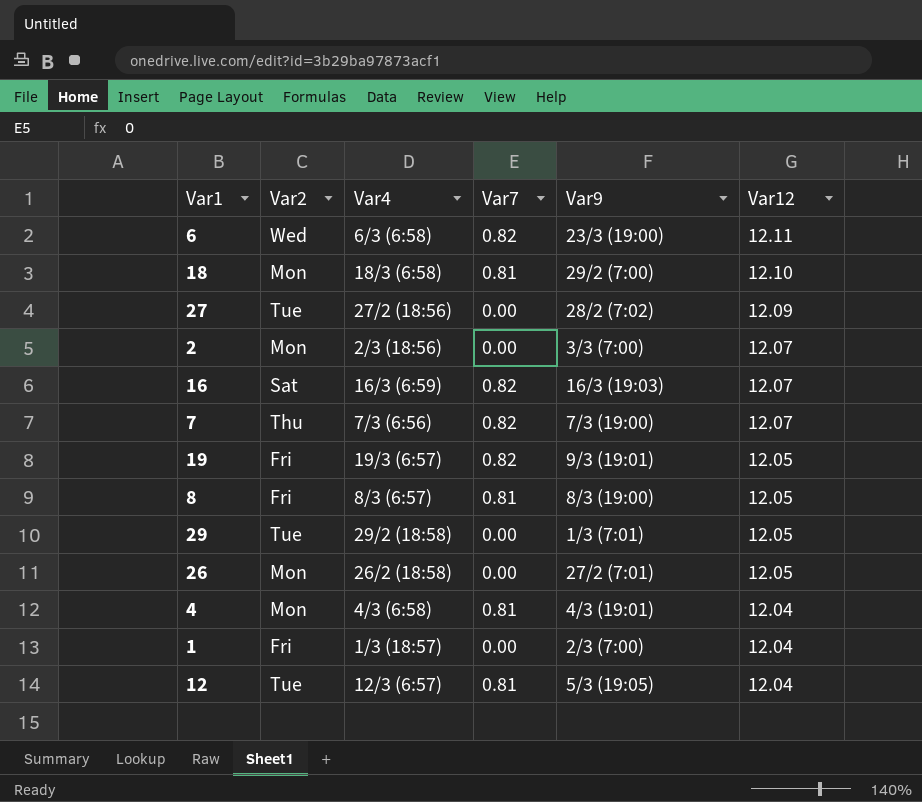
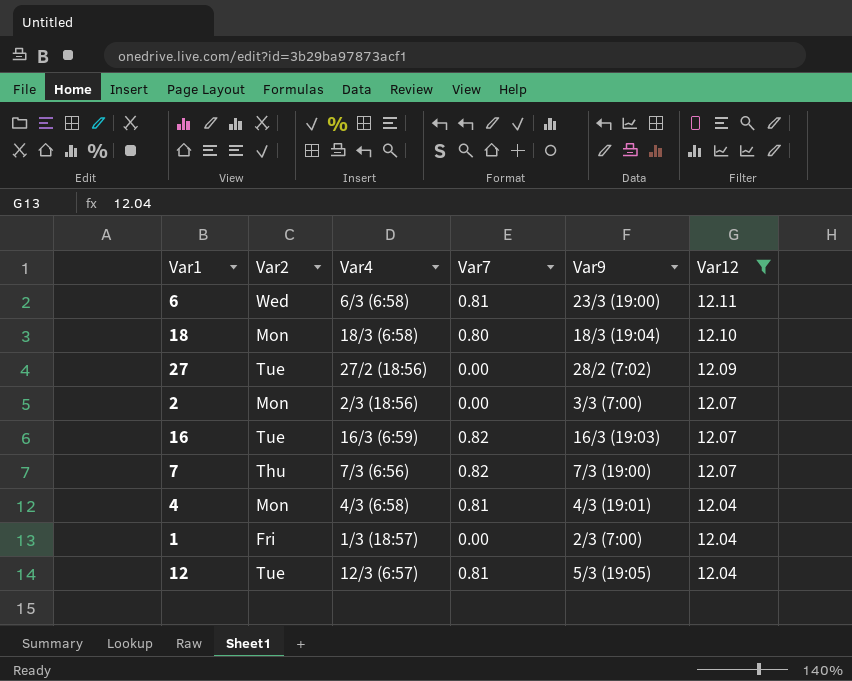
filter: none -> Var12 != 12.05
6 | Var7: 0.82 -> 0.81
18 | Var7: 0.81 -> 0.80
18 | Var9: 29/2 (7:00) -> 18/3 (19:04)
16 | Var2: Sat -> Tue

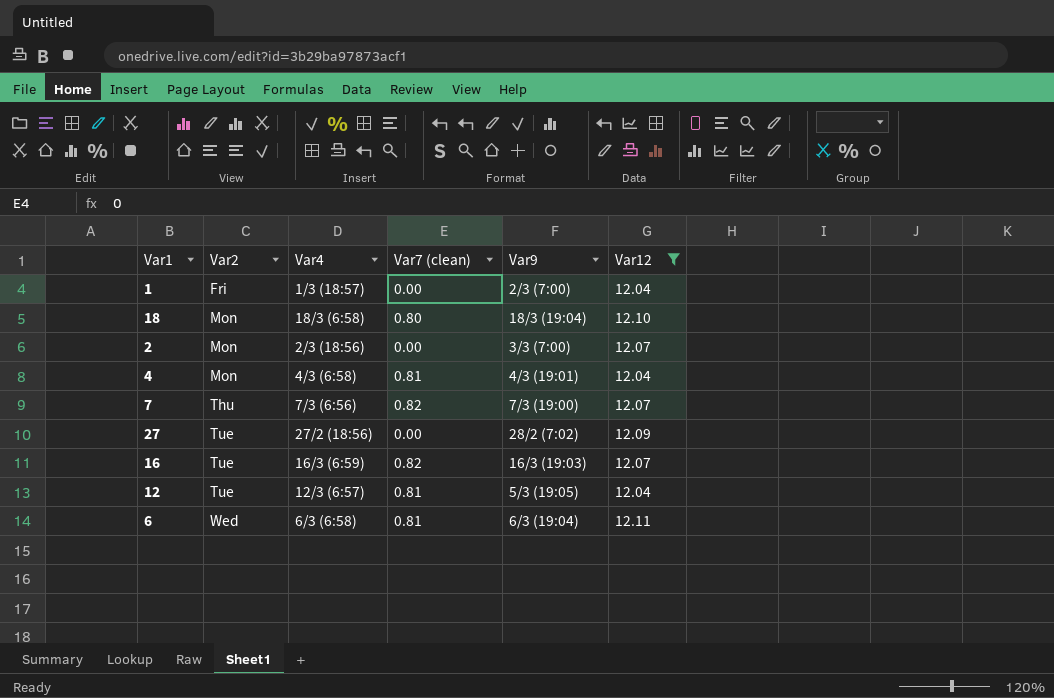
row order: Var12 descending -> Var2 ascending
column name: Var7 -> Var7 (clean)
6 | Var9: 23/3 (19:00) -> 6/3 (19:04)

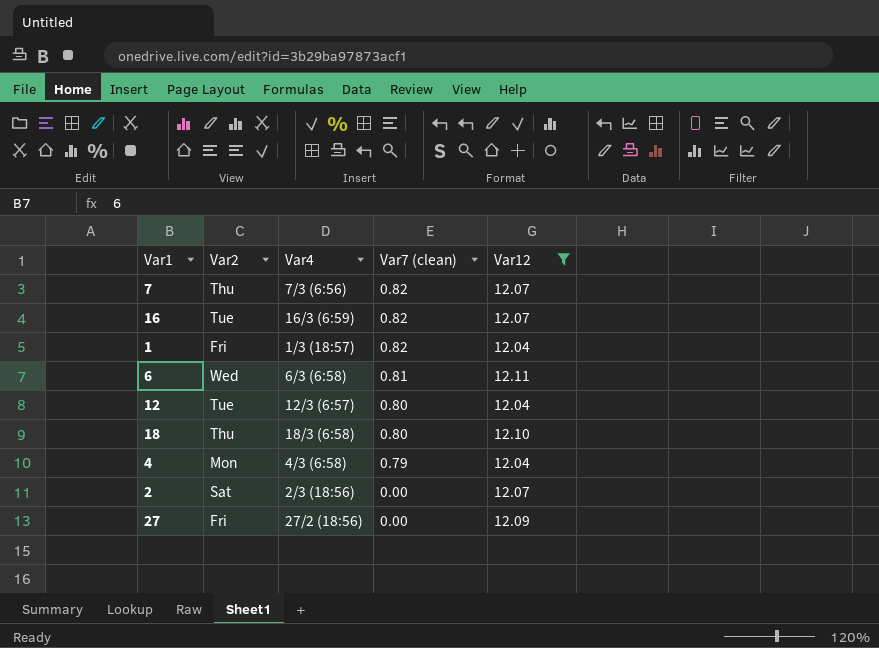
row order: Var2 ascending -> Var7 (clean) descending
column Var9 | position: 5 -> none
1 | Var7 (clean): 0.00 -> 0.82
12 | Var7 (clean): 0.81 -> 0.80
18 | Var2: Mon -> Thu
4 | Var7 (clean): 0.81 -> 0.79
2 | Var2: Mon -> Sat
27 | Var2: Tue -> Fri

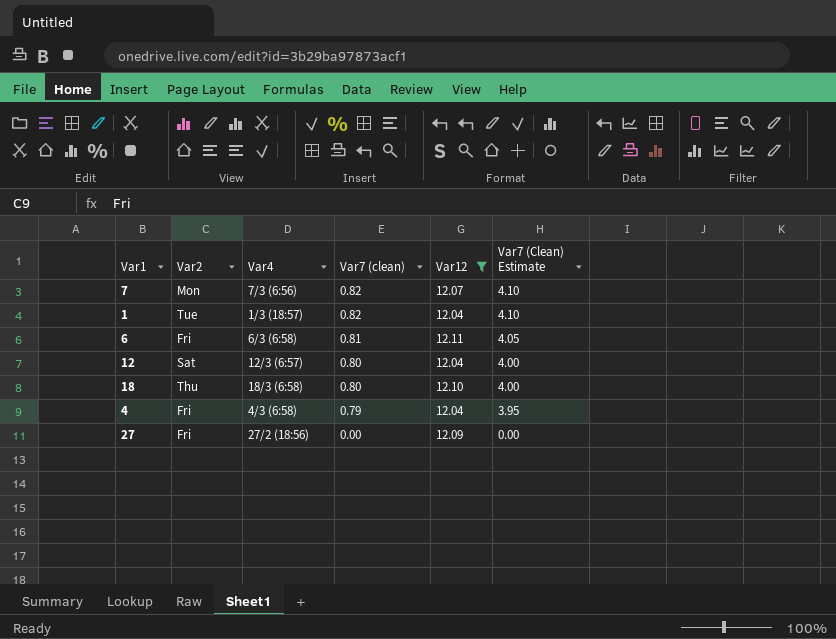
column Var7 (Clean) Estimate | formula: none -> [Var7 (clean)] * 5
row 16: Tue | 16/3 (6:59) | 0.82 | 12.07 -> none
row 2: Sat | 2/3 (18:56) | 0.00 | 12.07 -> none
7 | Var2: Thu -> Mon
1 | Var2: Fri -> Tue
6 | Var2: Wed -> Fri
12 | Var2: Tue -> Sat
4 | Var2: Mon -> Fri

